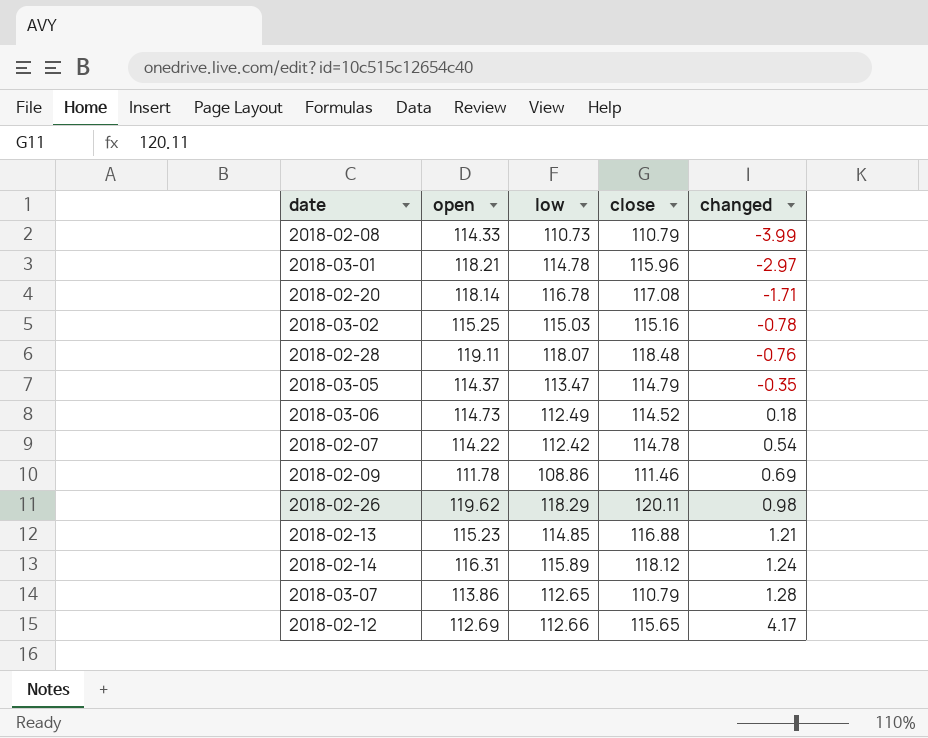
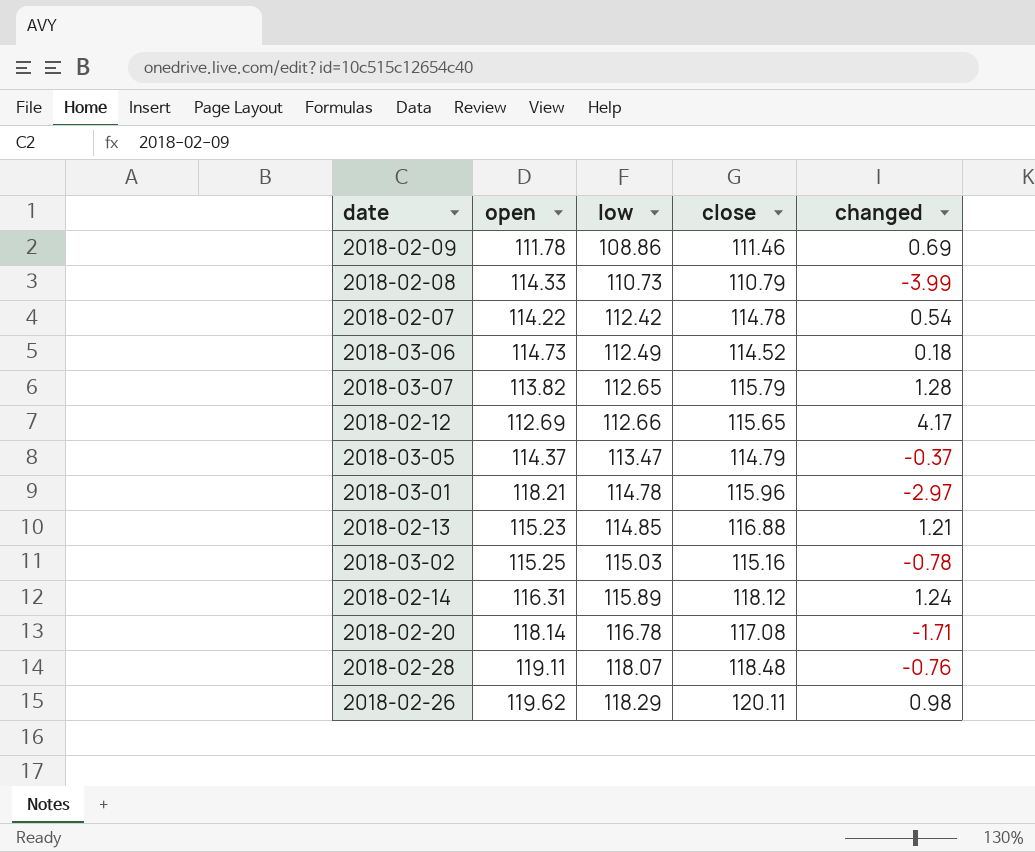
row order: changed ascending -> low ascending
2018-03-07 | open: 113.86 -> 113.82
2018-03-07 | close: 110.79 -> 115.79
2018-03-05 | changed: -0.35 -> -0.37

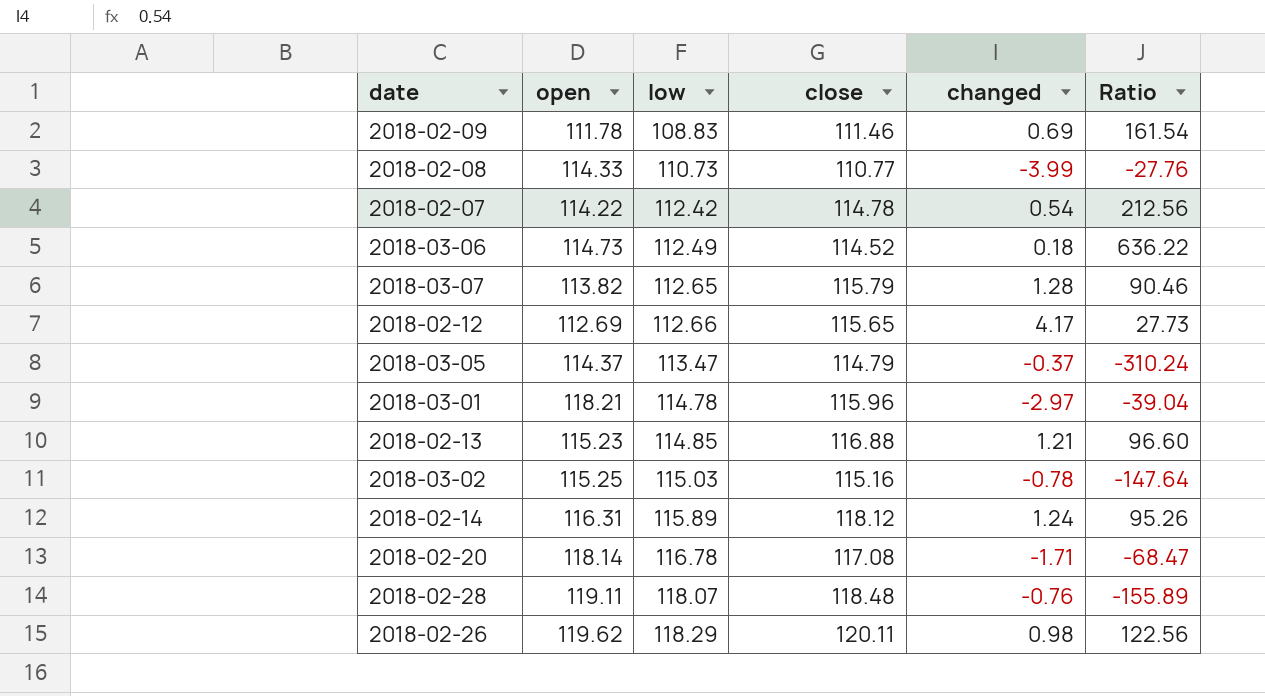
column Ratio | formula: none -> [close] / [changed]
2018-02-09 | low: 108.86 -> 108.83
2018-02-08 | close: 110.79 -> 110.77

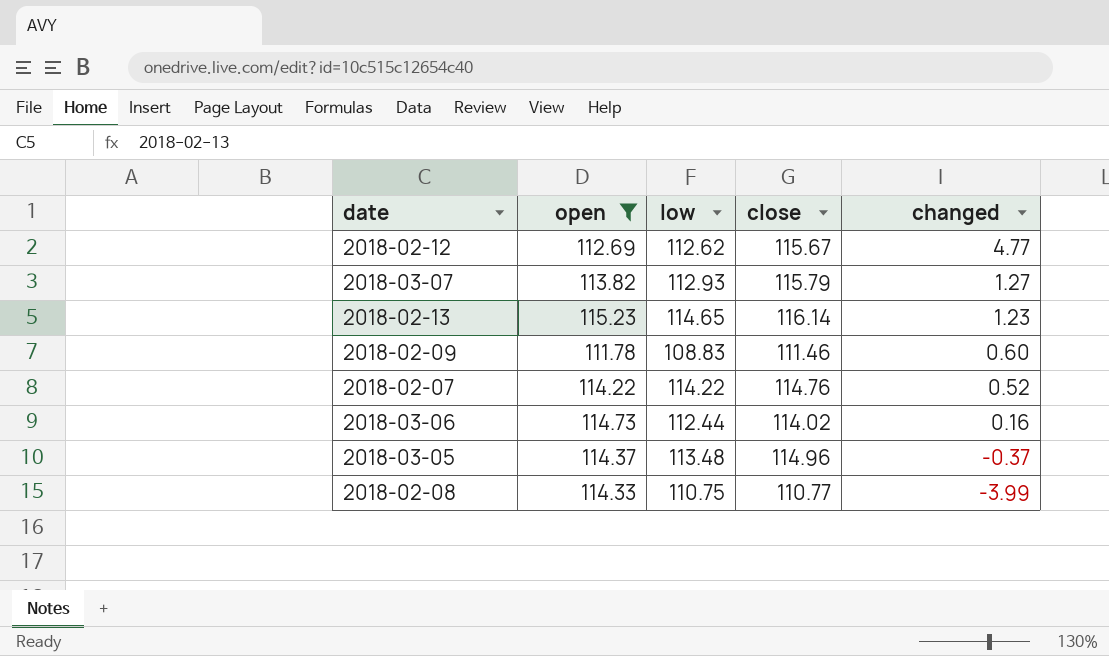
filter: none -> open <= 115.23
row order: low ascending -> changed descending
column Ratio | formula: [close] / [changed] -> none
2018-02-12 | low: 112.66 -> 112.62
2018-02-12 | close: 115.65 -> 115.67
2018-02-12 | changed: 4.17 -> 4.77
2018-03-07 | low: 112.65 -> 112.93
2018-03-07 | changed: 1.28 -> 1.27
2018-02-13 | low: 114.85 -> 114.65
2018-02-13 | close: 116.88 -> 116.14
2018-02-13 | changed: 1.21 -> 1.23
2018-02-09 | changed: 0.69 -> 0.60
2018-02-07 | low: 112.42 -> 114.22
2018-02-07 | close: 114.78 -> 114.76
2018-02-07 | changed: 0.54 -> 0.52
2018-03-06 | low: 112.49 -> 112.44
2018-03-06 | close: 114.52 -> 114.02
2018-03-06 | changed: 0.18 -> 0.16
2018-03-05 | low: 113.47 -> 113.48
2018-03-05 | close: 114.79 -> 114.96
2018-02-08 | low: 110.73 -> 110.75

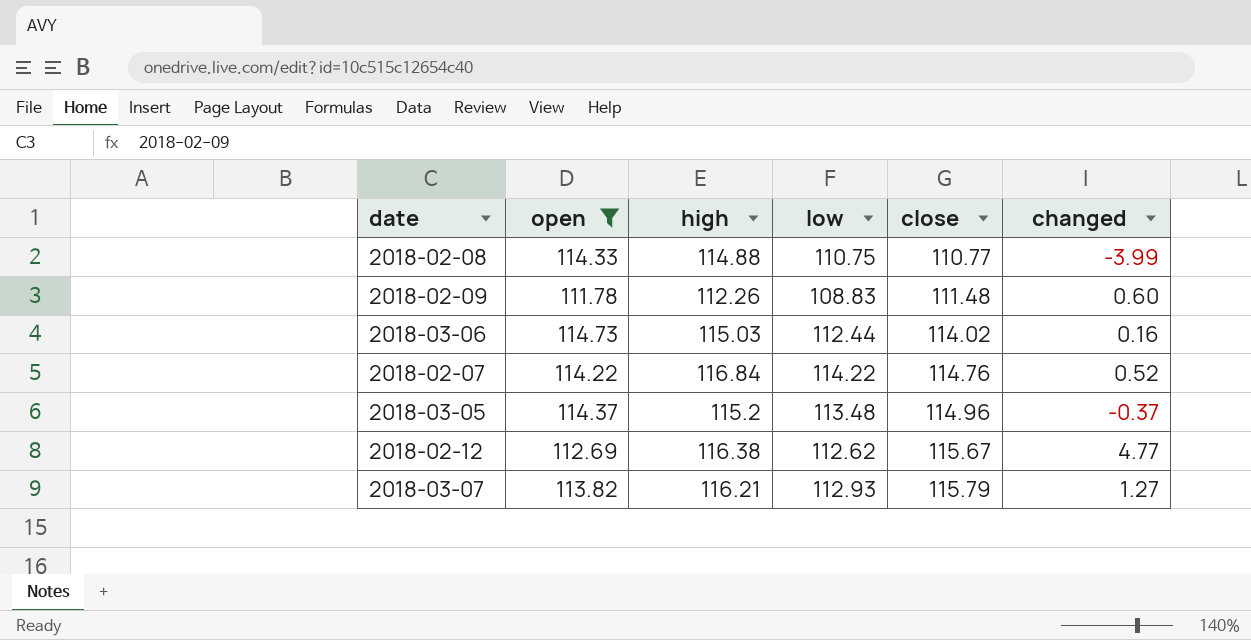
row order: changed descending -> close ascending
column high | position: none -> 3
row 2018-02-13: 115.23 | 114.65 | 116.14 | 1.23 -> none
2018-02-09 | close: 111.46 -> 111.48

